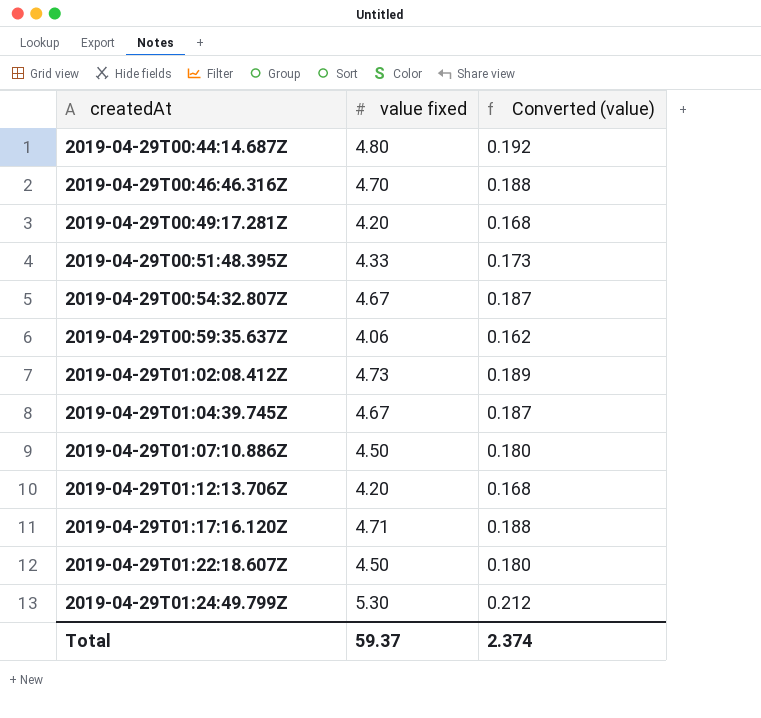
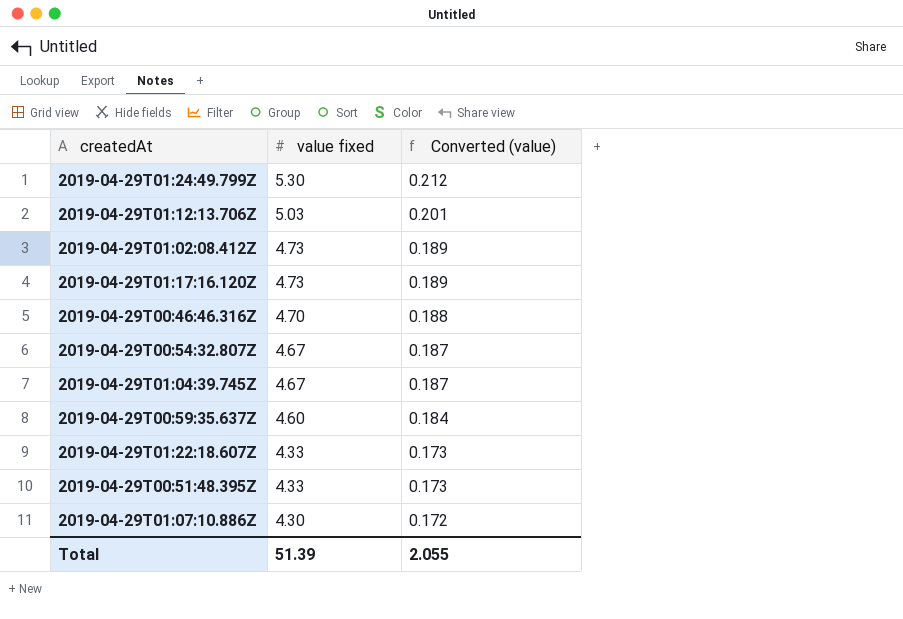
row order: createdAt ascending -> value fixed descending
row 2019-04-29T00:44:14.687Z: 4.80 | 0.192 -> none
row 2019-04-29T00:49:17.281Z: 4.20 | 0.168 -> none
2019-04-29T01:12:13.706Z | value fixed: 4.20 -> 5.03
2019-04-29T01:12:13.706Z | Converted (value): 0.168 -> 0.201
2019-04-29T01:17:16.120Z | value fixed: 4.71 -> 4.73
2019-04-29T01:17:16.120Z | Converted (value): 0.188 -> 0.189
2019-04-29T00:59:35.637Z | value fixed: 4.06 -> 4.60
2019-04-29T00:59:35.637Z | Converted (value): 0.162 -> 0.184
2019-04-29T01:22:18.607Z | value fixed: 4.50 -> 4.33
2019-04-29T01:22:18.607Z | Converted (value): 0.180 -> 0.173
2019-04-29T01:07:10.886Z | value fixed: 4.50 -> 4.30
2019-04-29T01:07:10.886Z | Converted (value): 0.180 -> 0.172
Total | value fixed: 59.37 -> 51.39
Total | Converted (value): 2.374 -> 2.055

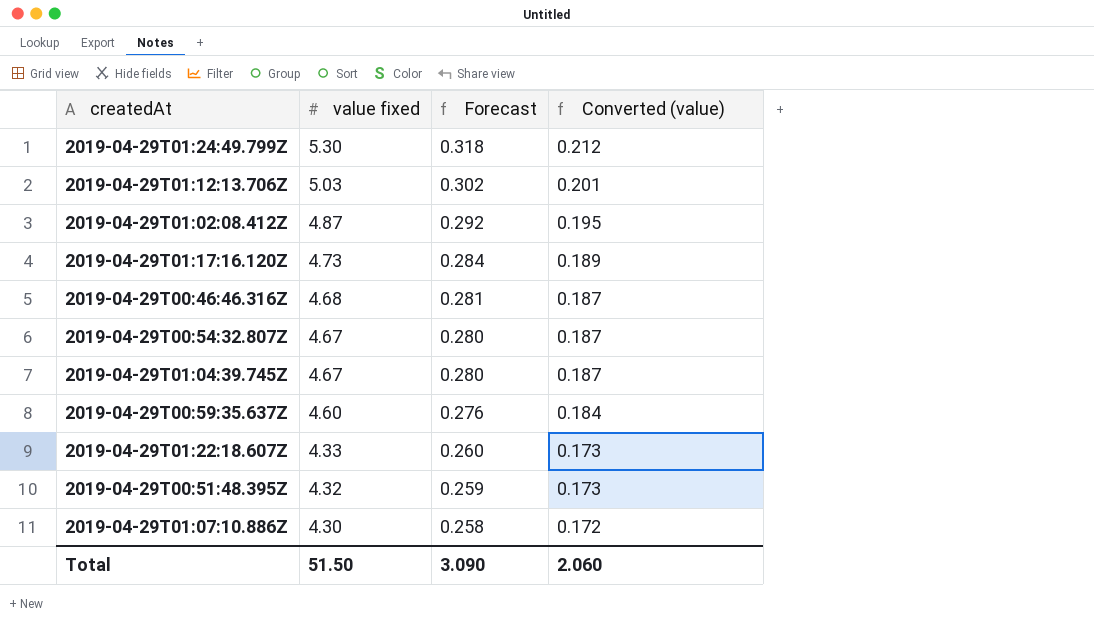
column Forecast | formula: none -> [value fixed] * 0.06
2019-04-29T01:02:08.412Z | value fixed: 4.73 -> 4.87
2019-04-29T01:02:08.412Z | Converted (value): 0.189 -> 0.195
2019-04-29T00:46:46.316Z | value fixed: 4.70 -> 4.68
2019-04-29T00:46:46.316Z | Converted (value): 0.188 -> 0.187
2019-04-29T00:51:48.395Z | value fixed: 4.33 -> 4.32
Total | value fixed: 51.39 -> 51.50
Total | Converted (value): 2.055 -> 2.060

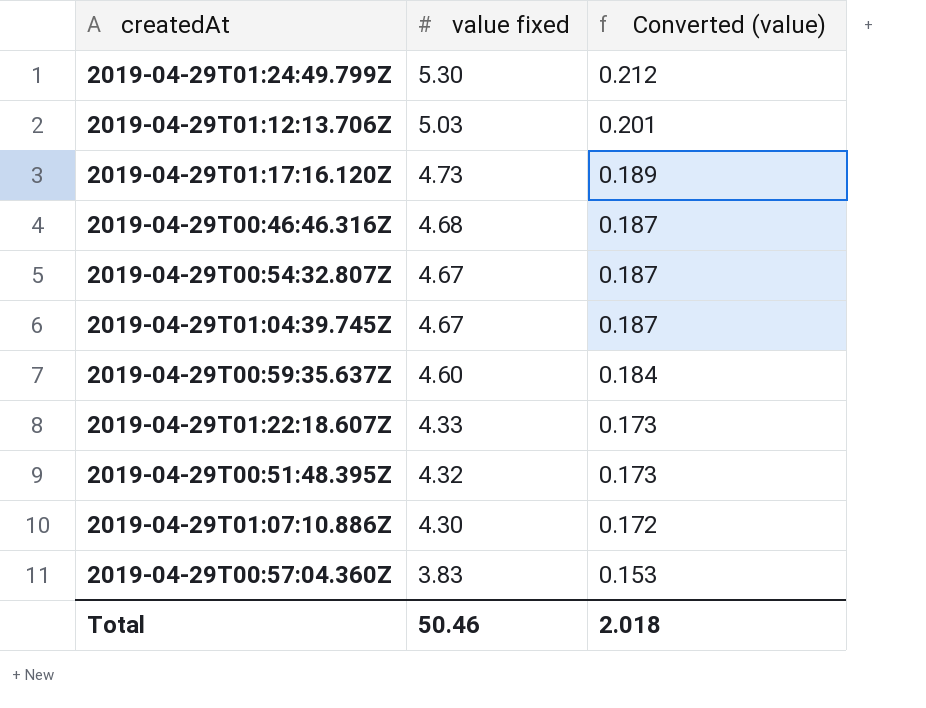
column Forecast | formula: [value fixed] * 0.06 -> none
row 2019-04-29T01:02:08.412Z: 4.87 | 0.292 | 0.195 -> none
row 2019-04-29T00:57:04.360Z: none -> 3.83 | 0.153
Total | value fixed: 51.50 -> 50.46
Total | Converted (value): 2.060 -> 2.018

